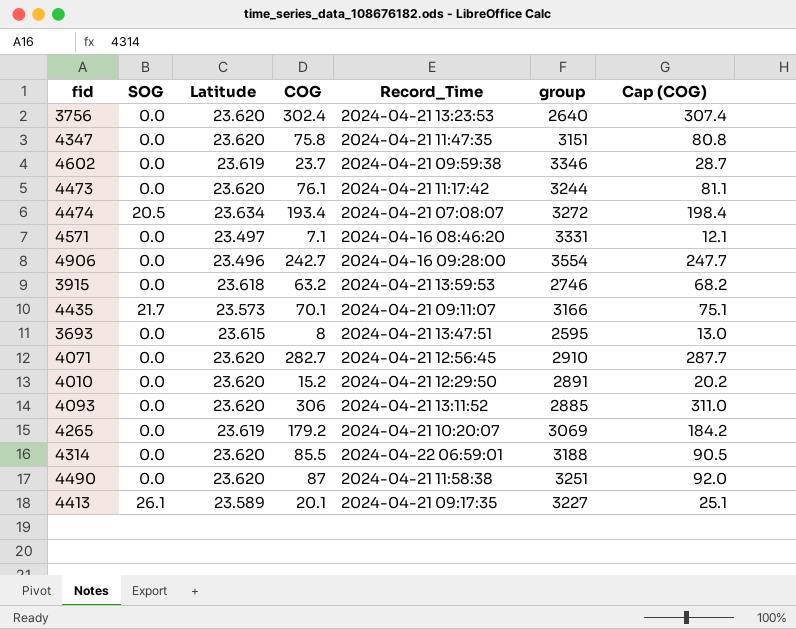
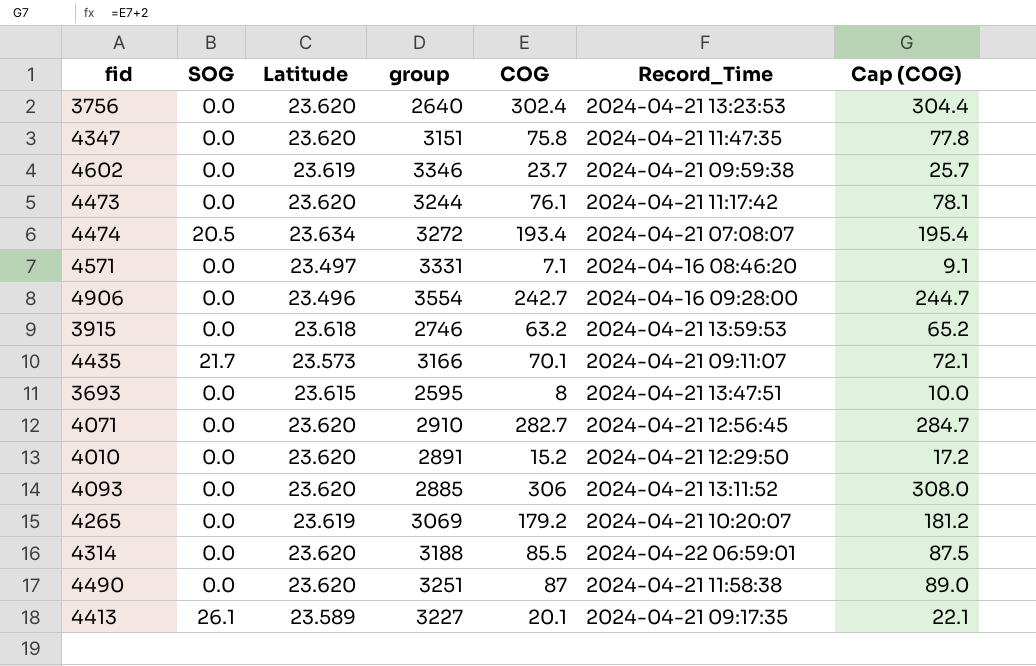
column group | position: 6 -> 4
column Cap (COG) | formula: [COG] + 5 -> [COG] + 2

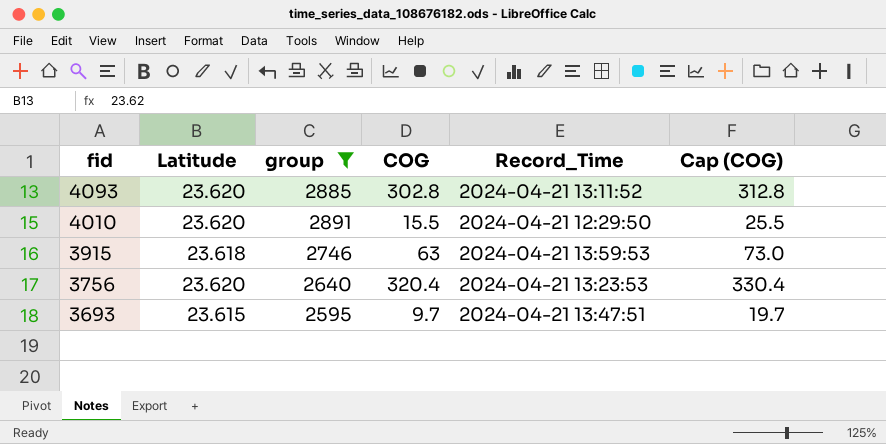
filter: none -> group <= 2891
row order: none -> fid descending
column SOG | position: 2 -> none
column Cap (COG) | formula: [COG] + 2 -> [COG] + 10
4093 | COG: 306 -> 302.8
4010 | COG: 15.2 -> 15.5
3915 | COG: 63.2 -> 63
3756 | COG: 302.4 -> 320.4
3693 | COG: 8 -> 9.7

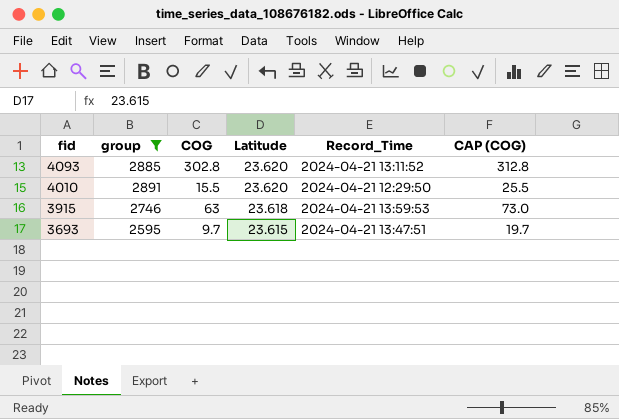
column Latitude | position: 2 -> 4
column name: Cap (COG) -> CAP (COG)
row 3756: 23.620 | 2640 | 320.4 | 2024-04-21 13:23:53 | 330.4 -> none

